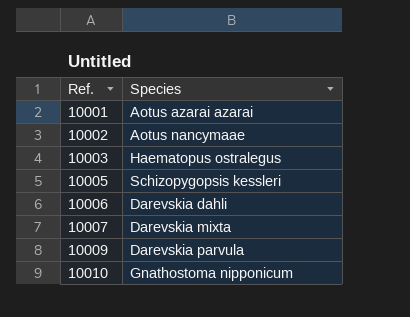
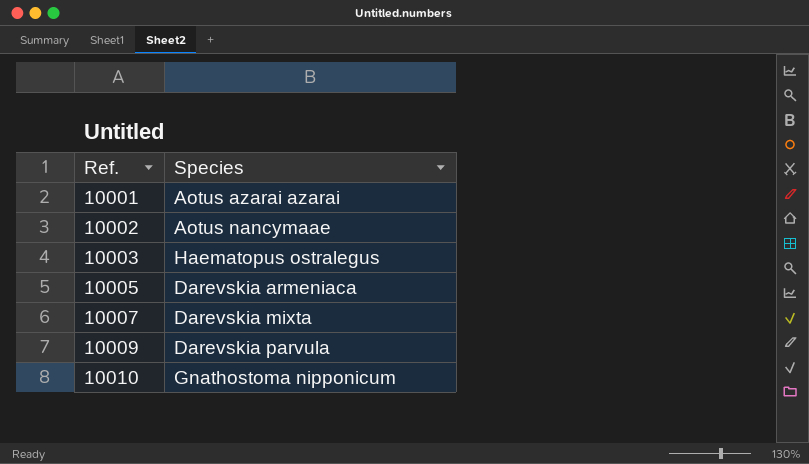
row 10006: Darevskia dahli -> none
10005 | Species: Schizopygopsis kessleri -> Darevskia armeniaca

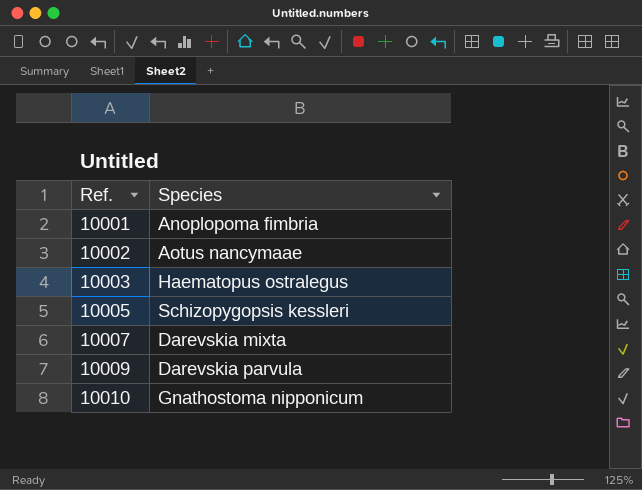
10001 | Species: Aotus azarai azarai -> Anoplopoma fimbria
10005 | Species: Darevskia armeniaca -> Schizopygopsis kessleri

